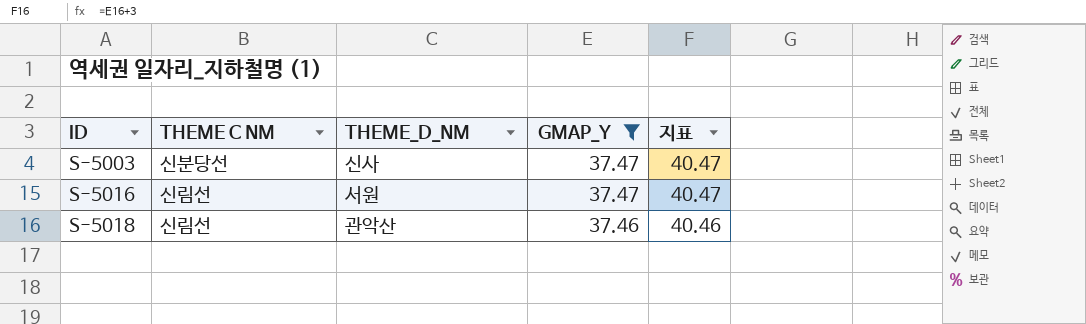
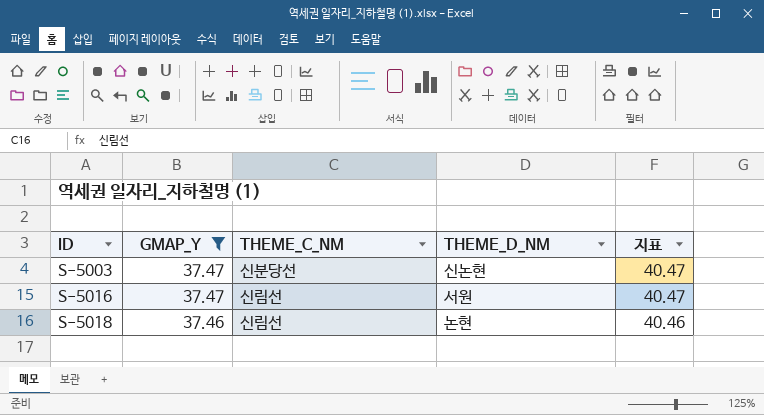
column GMAP_Y | position: 4 -> 2
column name: THEME C NM -> THEME_C_NM
S-5003 | THEME_D_NM: 신사 -> 신논현
S-5018 | THEME_D_NM: 관악산 -> 논현

